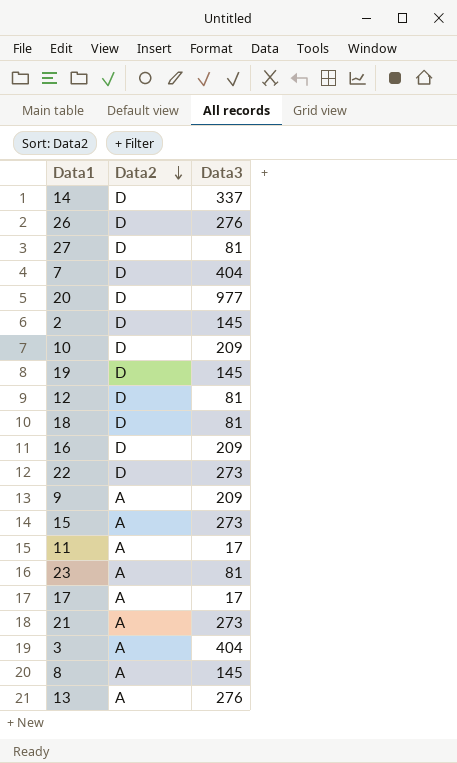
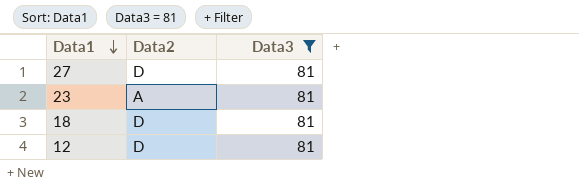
filter: none -> Data3 = 81
row order: Data2 descending -> Data1 descending

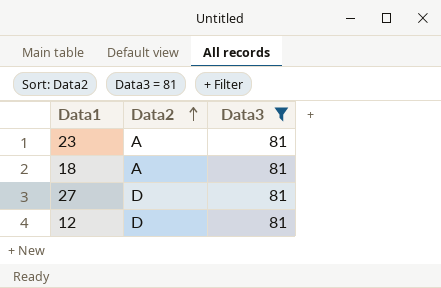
row order: Data1 descending -> Data2 ascending
18 | Data2: D -> A

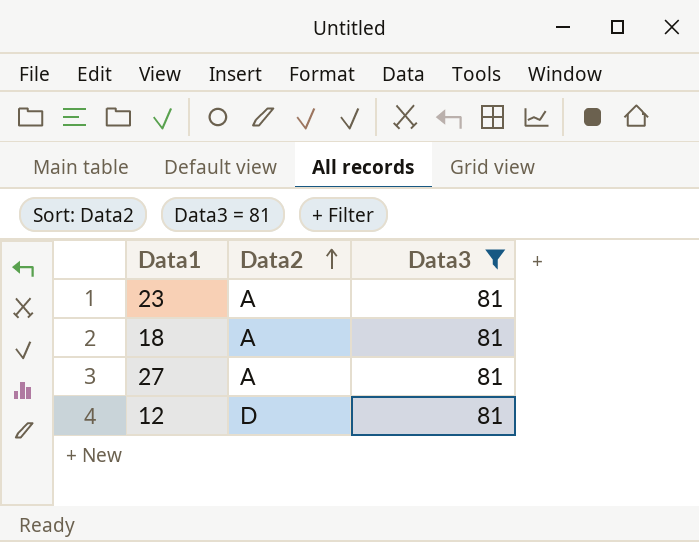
27 | Data2: D -> A

